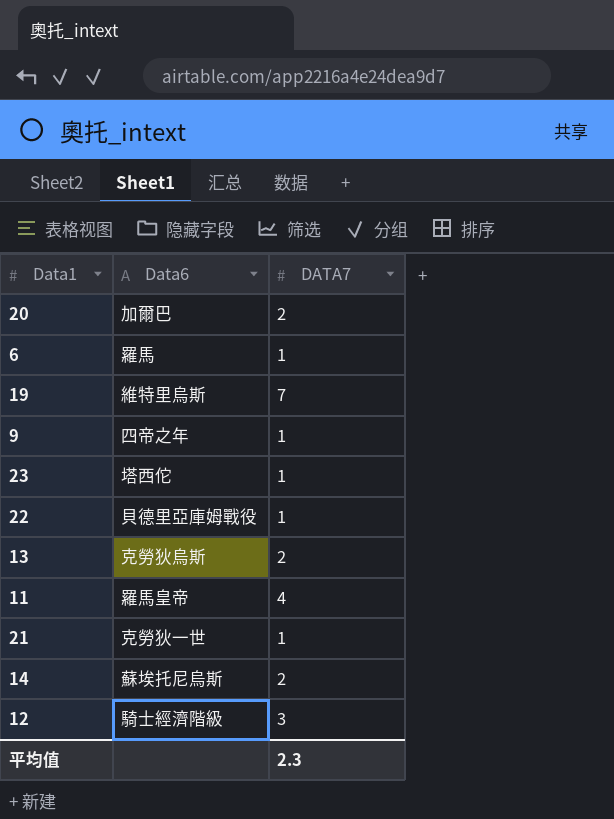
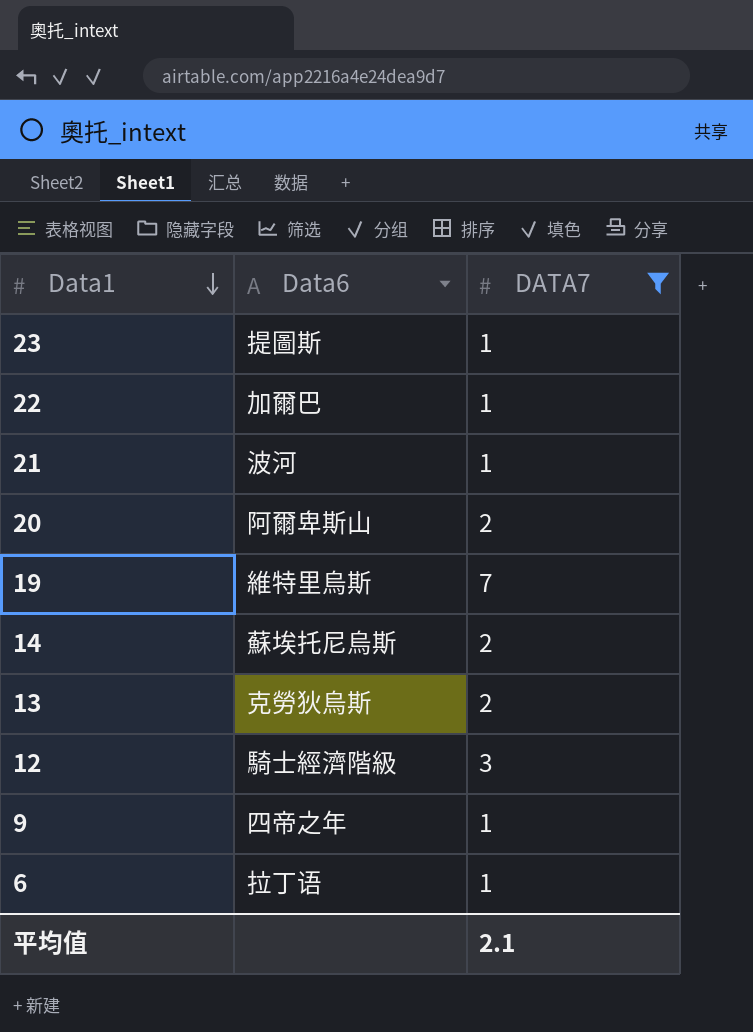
filter: none -> DATA7 != 4
row order: none -> Data1 descending
23 | Data6: 塔西佗 -> 提圖斯
22 | Data6: 貝德里亞庫姆戰役 -> 加爾巴
21 | Data6: 克勞狄一世 -> 波河
20 | Data6: 加爾巴 -> 阿爾卑斯山
6 | Data6: 羅馬 -> 拉丁语
平均值 | DATA7: 2.3 -> 2.1

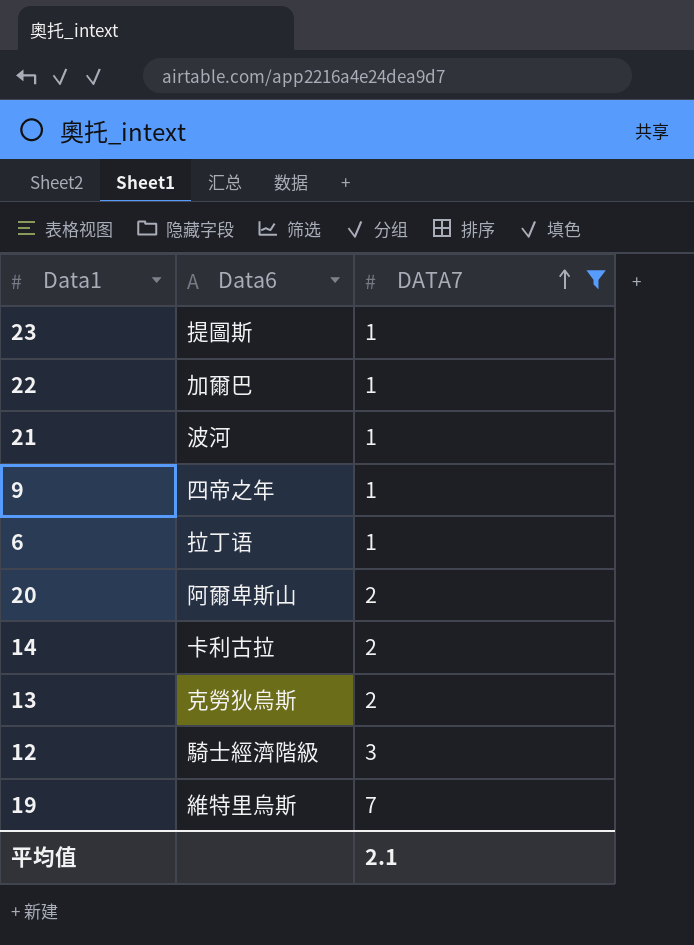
row order: Data1 descending -> DATA7 ascending
14 | Data6: 蘇埃托尼烏斯 -> 卡利古拉

